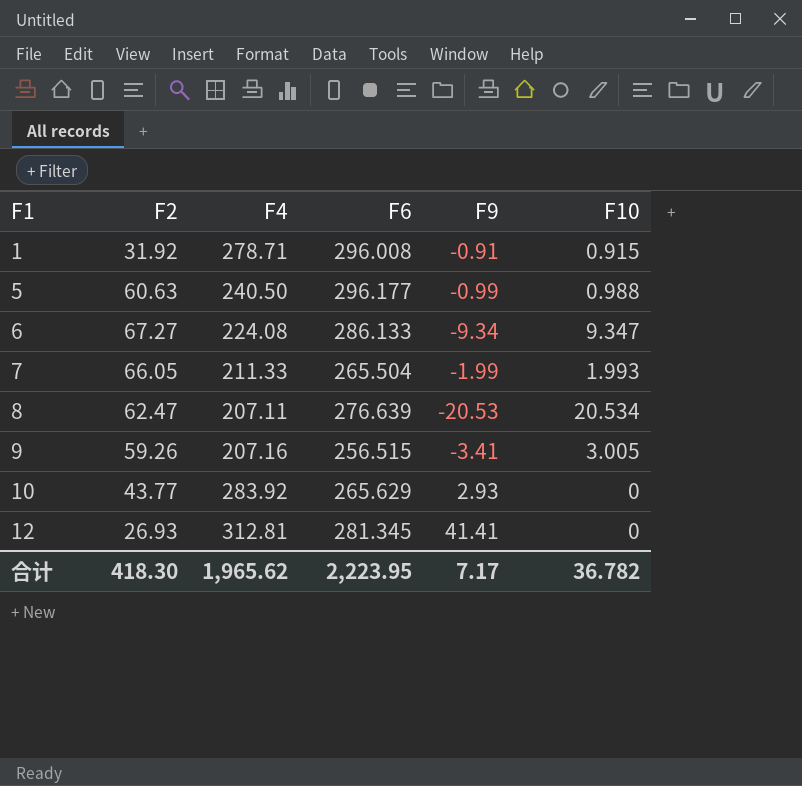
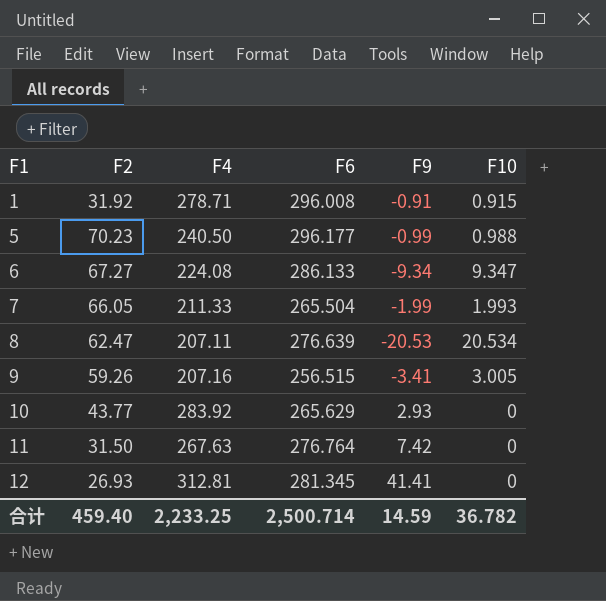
5 | F2: 60.63 -> 70.23
row 11: none -> 31.50 | 267.63 | 276.764 | 7.42 | 0
合计 | F2: 418.30 -> 459.40
合计 | F4: 1,965.62 -> 2,233.25
合计 | F6: 2,223.95 -> 2,500.714
合计 | F9: 7.17 -> 14.59

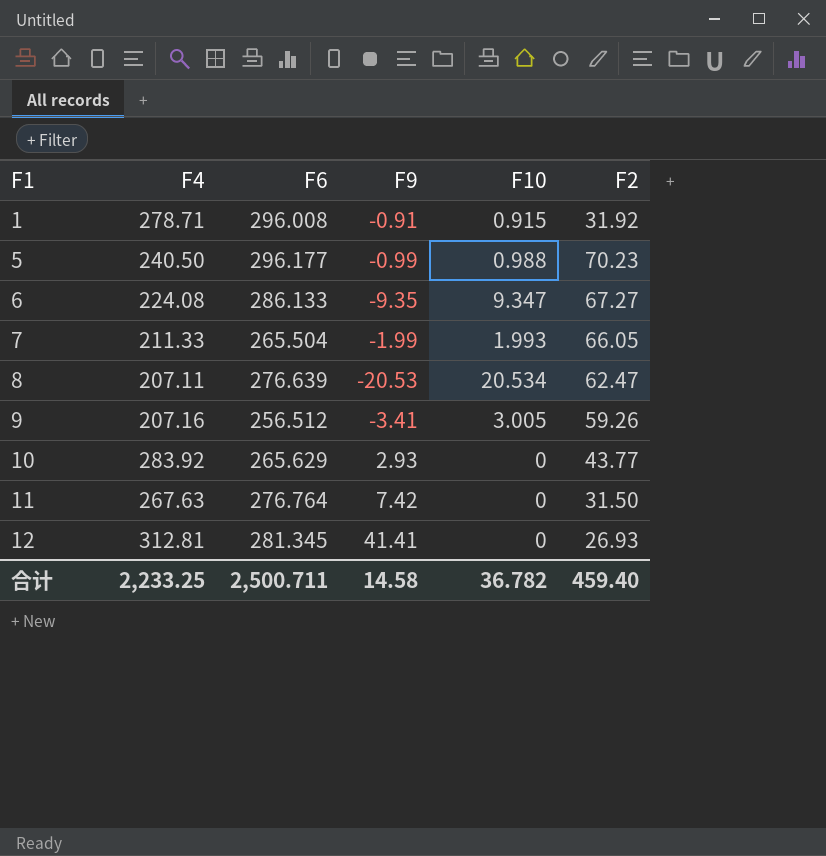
column F2 | position: 2 -> 6
6 | F9: -9.34 -> -9.35
9 | F6: 256.515 -> 256.512
合计 | F6: 2,500.714 -> 2,500.711
合计 | F9: 14.59 -> 14.58

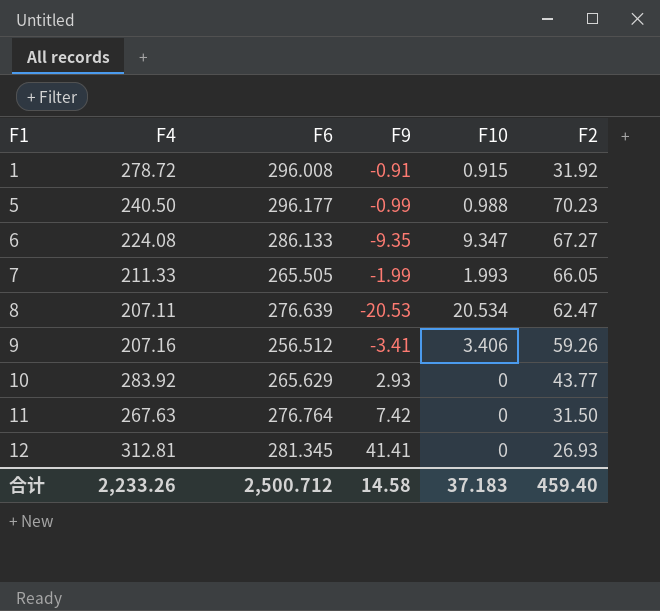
1 | F4: 278.71 -> 278.72
7 | F6: 265.504 -> 265.505
9 | F10: 3.005 -> 3.406
合计 | F4: 2,233.25 -> 2,233.26
合计 | F6: 2,500.711 -> 2,500.712
合计 | F10: 36.782 -> 37.183

